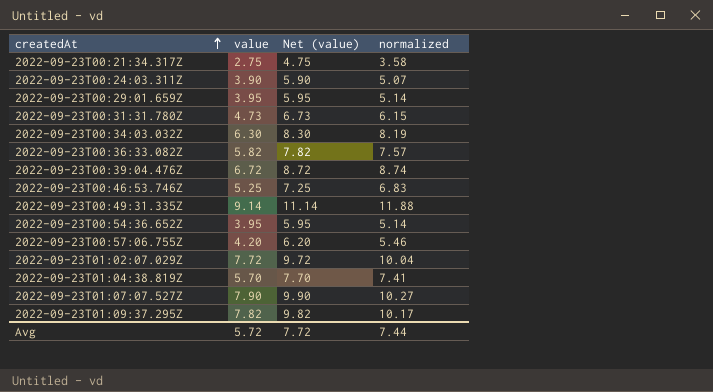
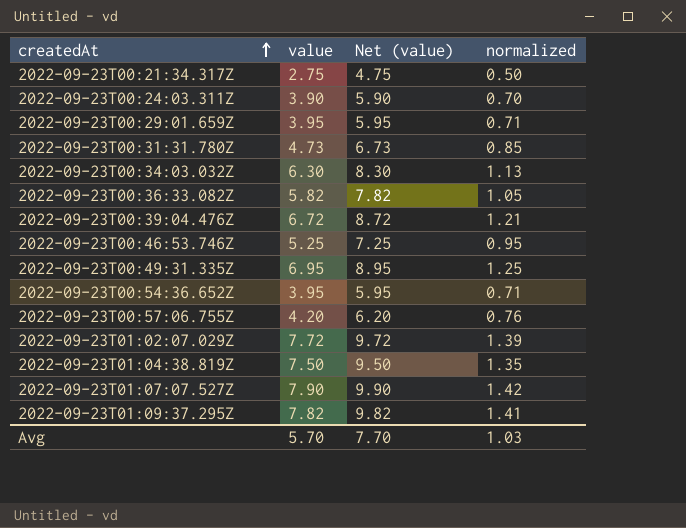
column normalized | formula: [value] * 1.3 -> [value] * 0.18
2022-09-23T00:49:31.335Z | value: 9.14 -> 6.95
2022-09-23T00:49:31.335Z | Net (value): 11.14 -> 8.95
2022-09-23T01:04:38.819Z | value: 5.70 -> 7.50
2022-09-23T01:04:38.819Z | Net (value): 7.70 -> 9.50
Avg | value: 5.72 -> 5.70
Avg | Net (value): 7.72 -> 7.70
Avg | normalized: 7.44 -> 1.03

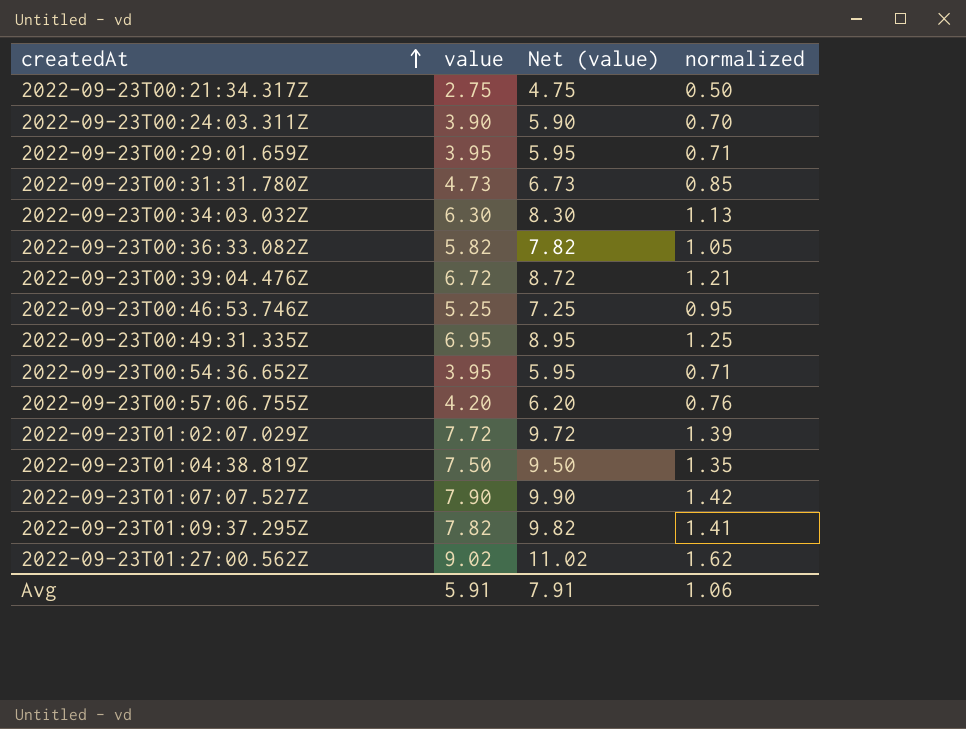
row 2022-09-23T01:27:00.562Z: none -> 9.02 | 11.02 | 1.62
Avg | value: 5.70 -> 5.91
Avg | Net (value): 7.70 -> 7.91
Avg | normalized: 1.03 -> 1.06

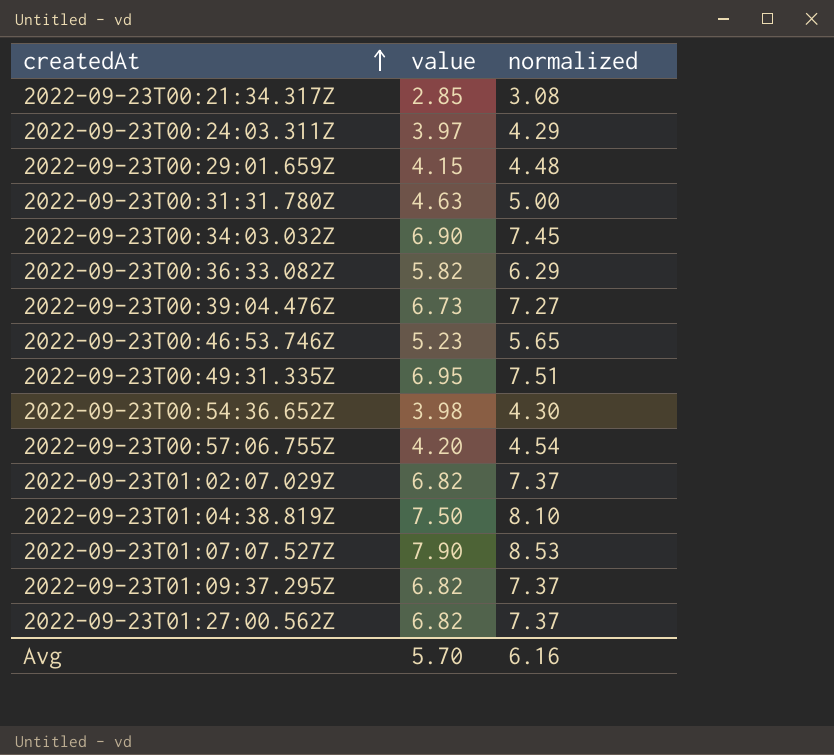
column Net (value) | formula: [value] + 2 -> none
column normalized | formula: [value] * 0.18 -> [value] * 1.08
2022-09-23T00:21:34.317Z | value: 2.75 -> 2.85
2022-09-23T00:24:03.311Z | value: 3.90 -> 3.97
2022-09-23T00:29:01.659Z | value: 3.95 -> 4.15
2022-09-23T00:31:31.780Z | value: 4.73 -> 4.63
2022-09-23T00:34:03.032Z | value: 6.30 -> 6.90
2022-09-23T00:39:04.476Z | value: 6.72 -> 6.73
2022-09-23T00:46:53.746Z | value: 5.25 -> 5.23
2022-09-23T00:54:36.652Z | value: 3.95 -> 3.98
2022-09-23T01:02:07.029Z | value: 7.72 -> 6.82
2022-09-23T01:09:37.295Z | value: 7.82 -> 6.82
2022-09-23T01:27:00.562Z | value: 9.02 -> 6.82
Avg | value: 5.91 -> 5.70
Avg | normalized: 1.06 -> 6.16

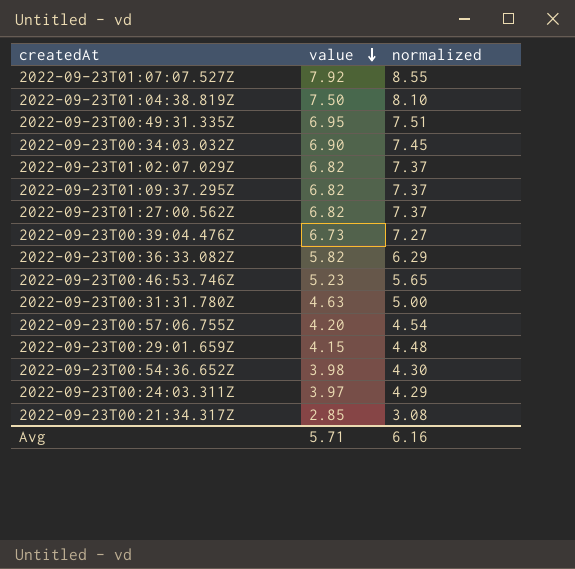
row order: createdAt ascending -> value descending
2022-09-23T01:07:07.527Z | value: 7.90 -> 7.92
2022-09-23T01:07:07.527Z | normalized: 8.53 -> 8.55
Avg | value: 5.70 -> 5.71

